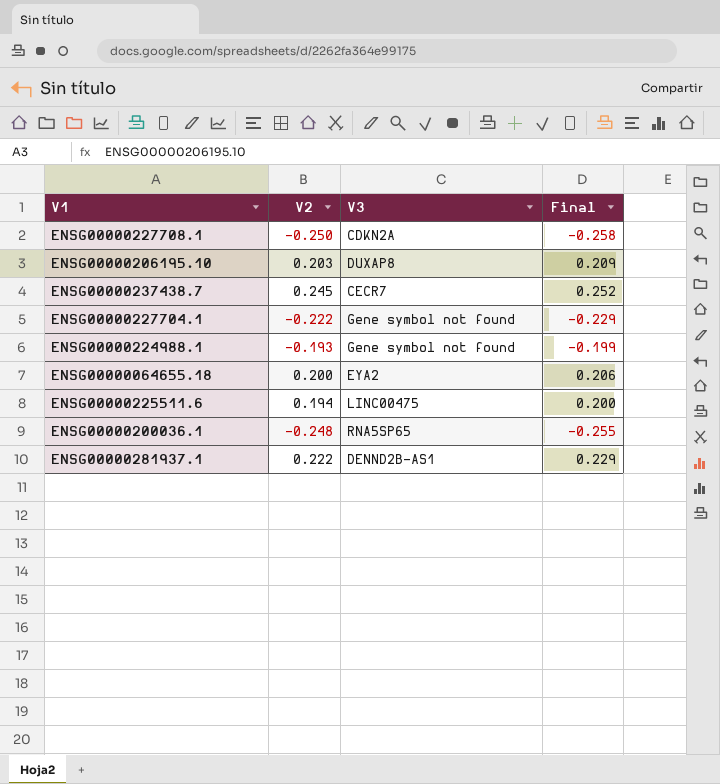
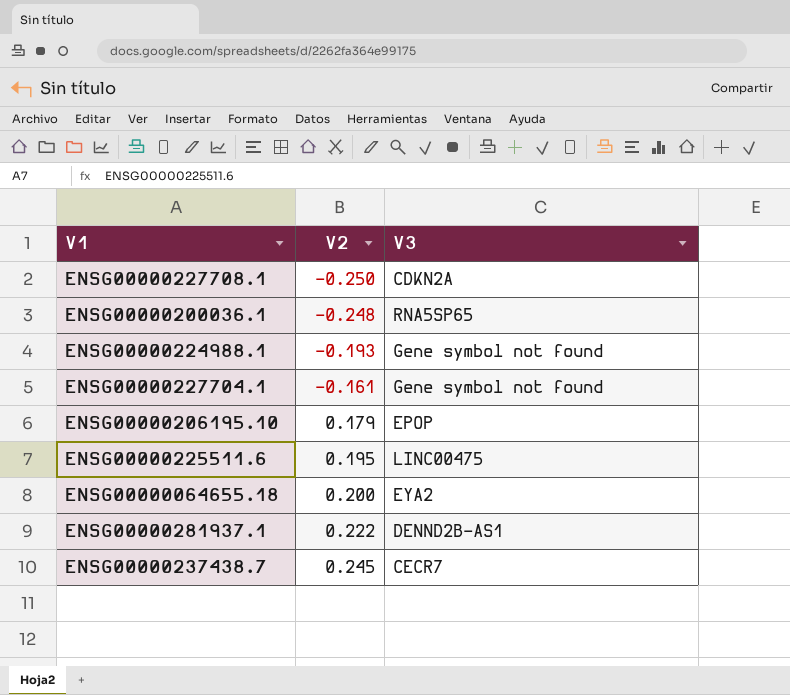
row order: none -> V2 ascending
column Final | formula: [V2] * 1.03 -> none
ENSG00000227704.1 | V2: -0.222 -> -0.161
ENSG00000206195.10 | V2: 0.203 -> 0.179
ENSG00000206195.10 | V3: DUXAP8 -> EPOP
ENSG00000225511.6 | V2: 0.194 -> 0.195

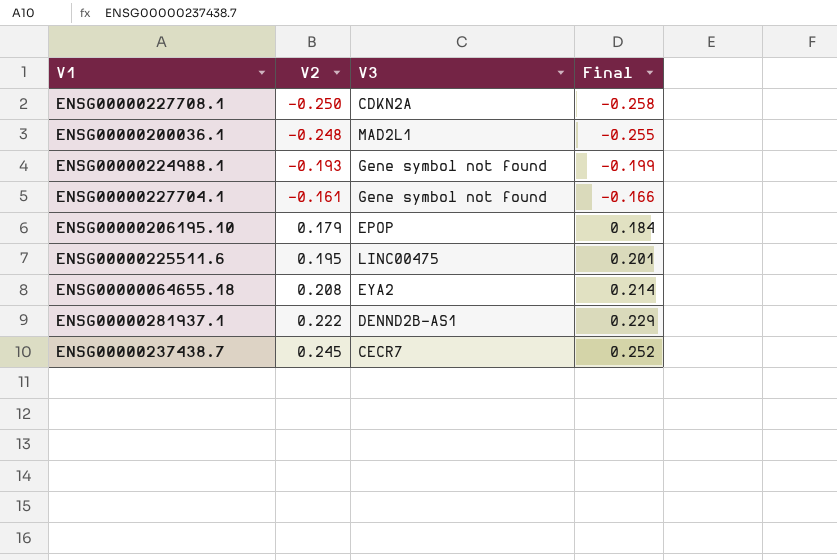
column Final | formula: none -> [V2] * 1.03
ENSG00000200036.1 | V3: RNA5SP65 -> MAD2L1
ENSG00000064655.18 | V2: 0.200 -> 0.208

